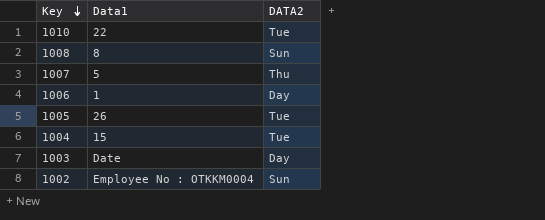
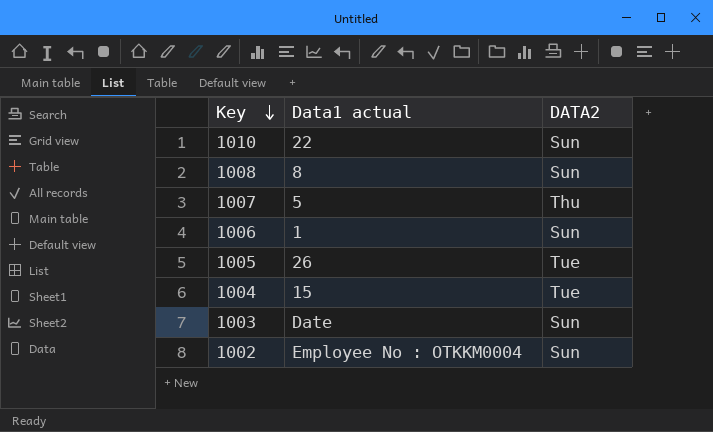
column name: Data1 -> Data1 actual
1010 | DATA2: Tue -> Sun
1006 | DATA2: Day -> Sun
1003 | DATA2: Day -> Sun

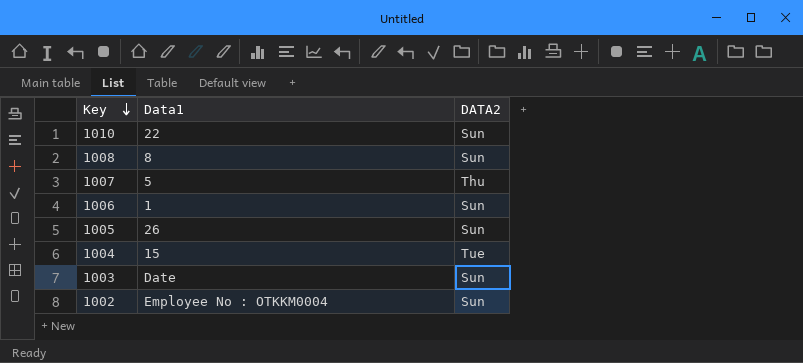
column name: Data1 actual -> Data1
1005 | DATA2: Tue -> Sun

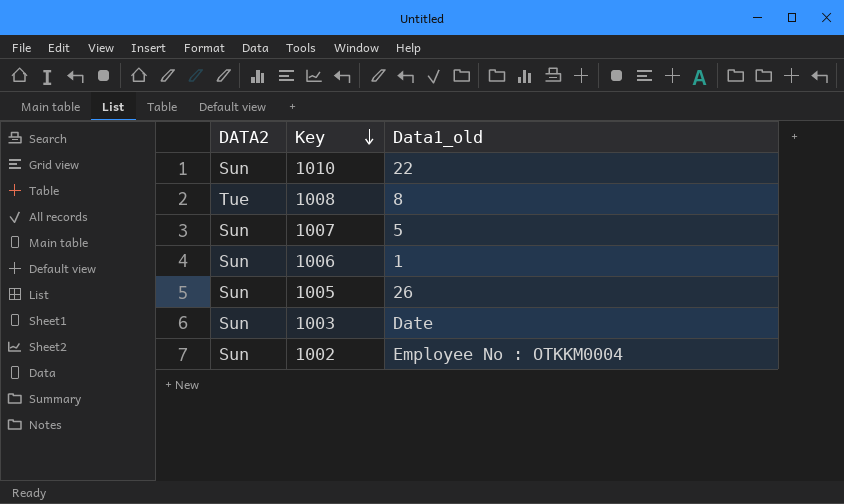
column DATA2 | position: 3 -> 1
column name: Data1 -> Data1_old
row 1004: 15 | Tue -> none
1008 | DATA2: Sun -> Tue
1007 | DATA2: Thu -> Sun

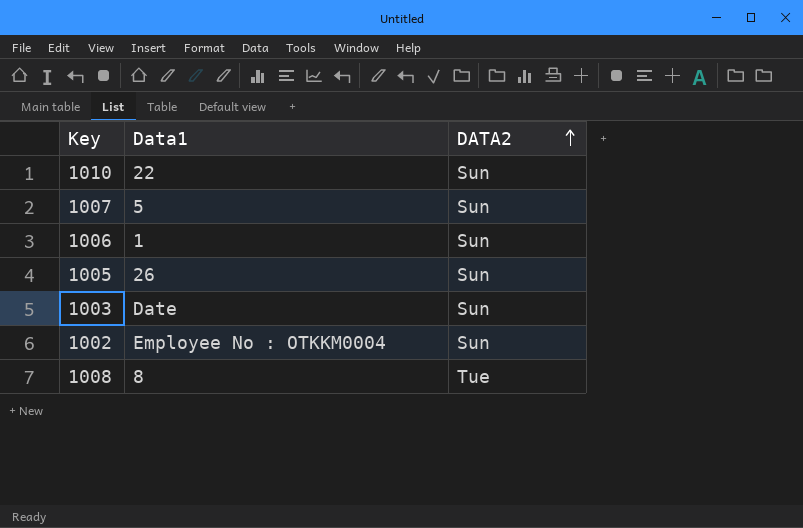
row order: Key descending -> DATA2 ascending
column name: Data1_old -> Data1
column DATA2 | position: 1 -> 3

